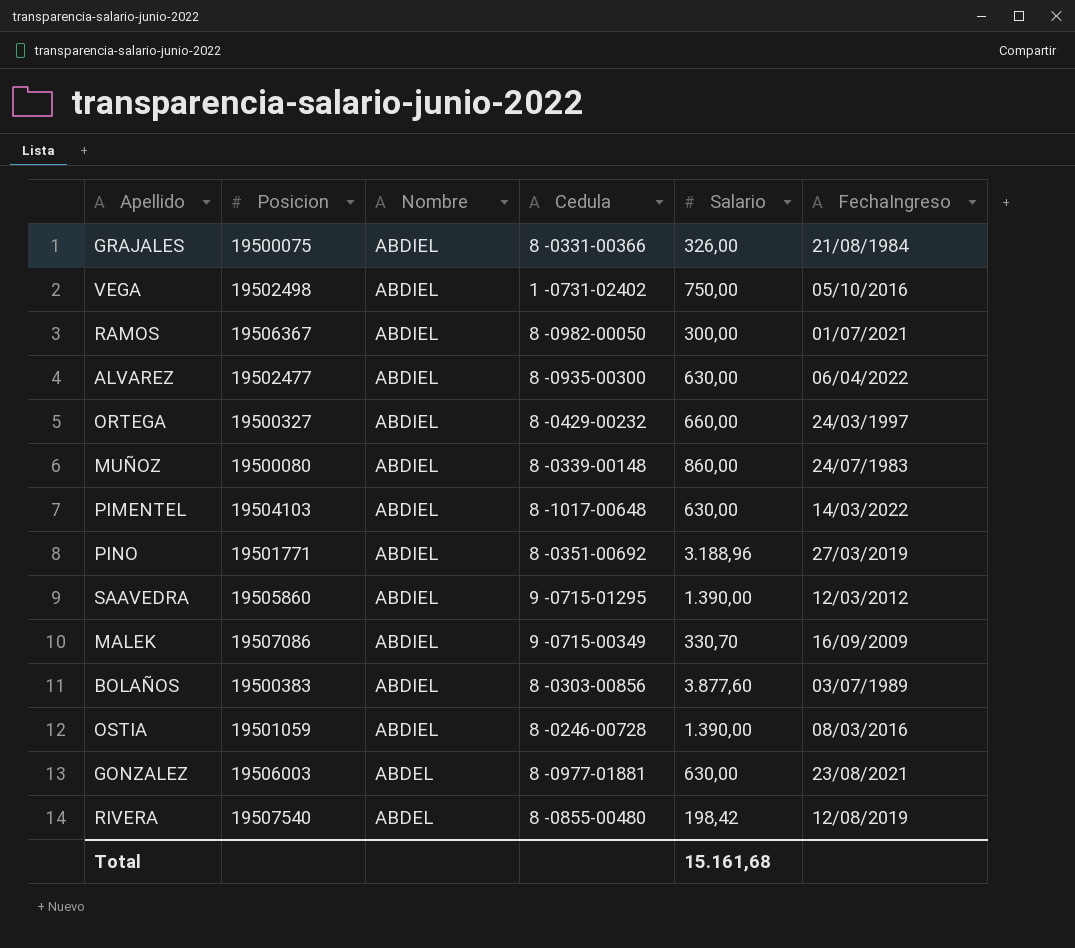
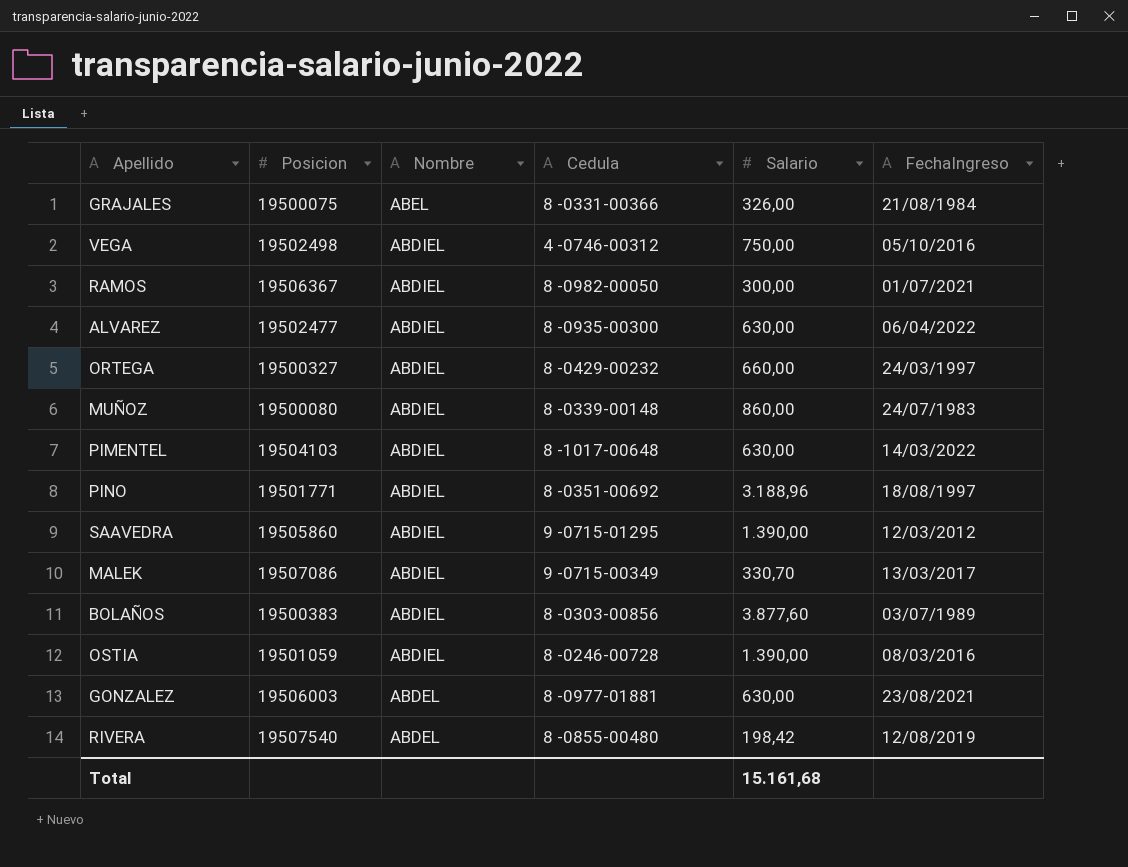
GRAJALES | Nombre: ABDIEL -> ABEL
VEGA | Cedula: 1 -0731-02402 -> 4 -0746-00312
PINO | FechaIngreso: 27/03/2019 -> 18/08/1997
MALEK | FechaIngreso: 16/09/2009 -> 13/03/2017

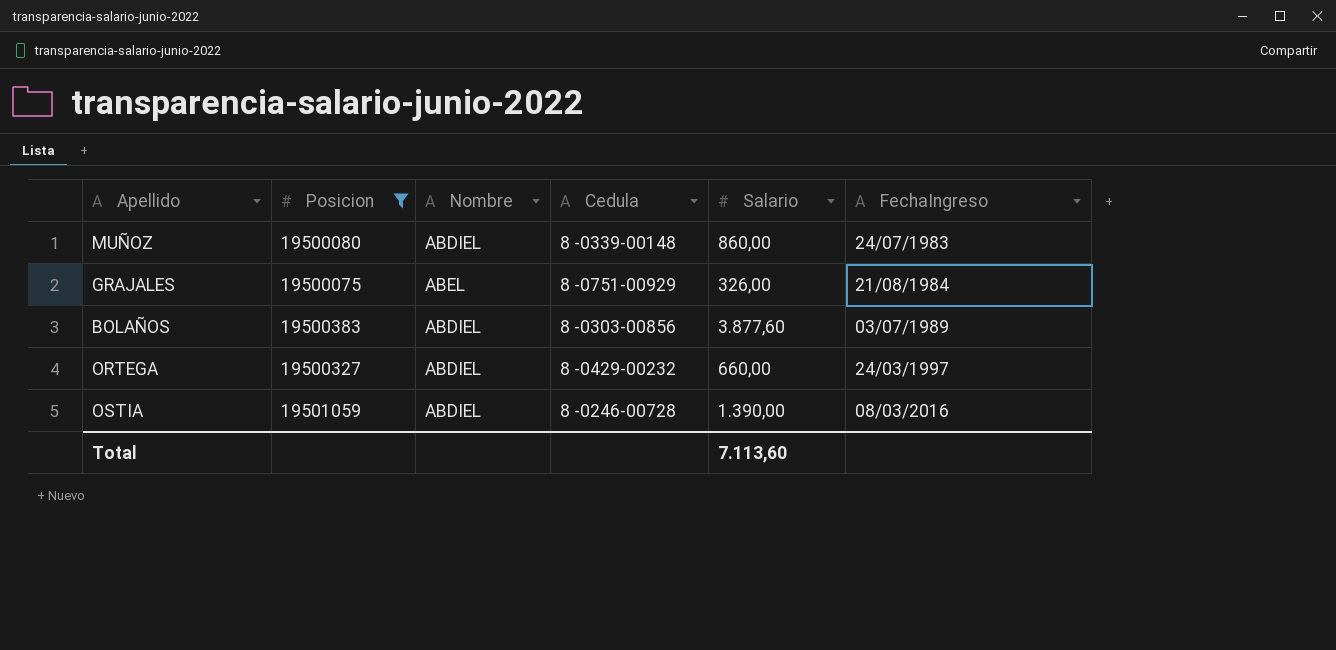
filter: none -> Posicion <= 19501059
row order: Nombre descending -> FechaIngreso ascending
GRAJALES | Cedula: 8 -0331-00366 -> 8 -0751-00929
Total | Salario: 15.161,68 -> 7.113,60

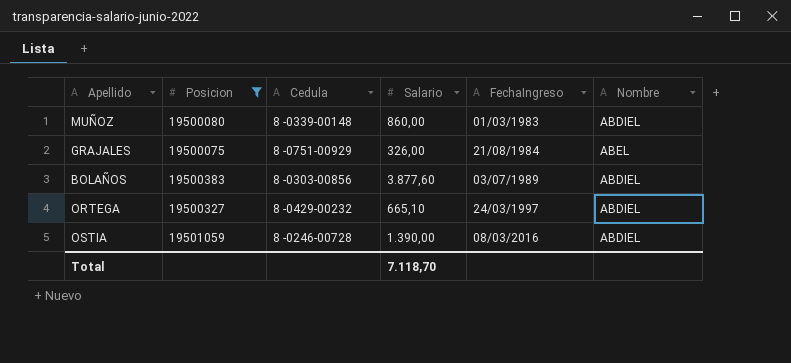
column Nombre | position: 3 -> 6
MUÑOZ | FechaIngreso: 24/07/1983 -> 01/03/1983
ORTEGA | Salario: 660,00 -> 665,10
Total | Salario: 7.113,60 -> 7.118,70

